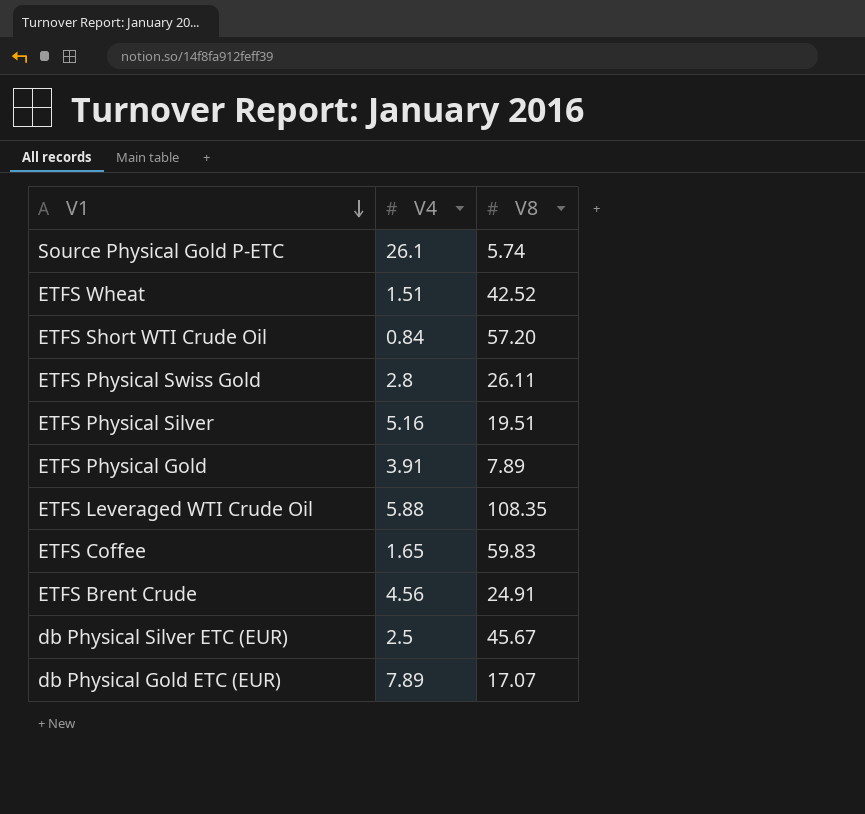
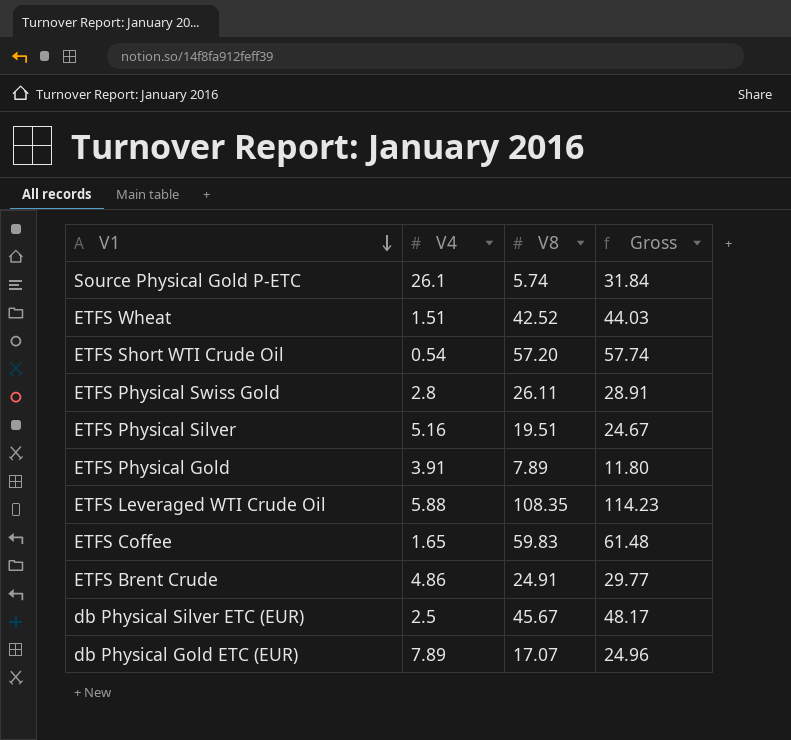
column Gross | formula: none -> [V4] + [V8]
ETFS Short WTI Crude Oil | V4: 0.84 -> 0.54
ETFS Brent Crude | V4: 4.56 -> 4.86

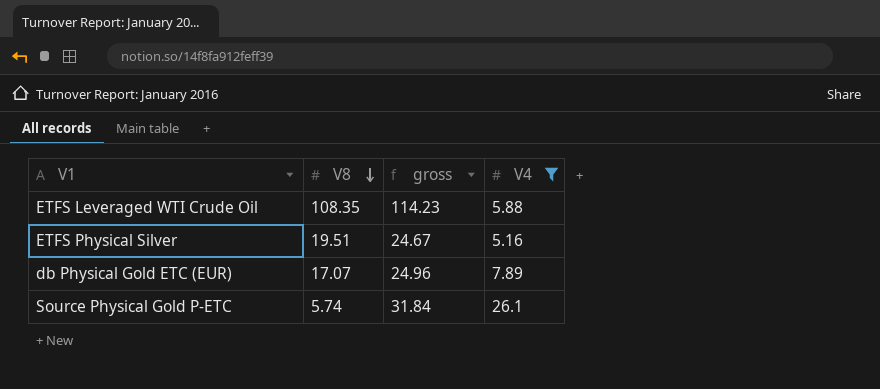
filter: none -> V4 >= 5.16
row order: V1 descending -> V8 descending
column name: Gross -> gross
column V4 | position: 2 -> 4

